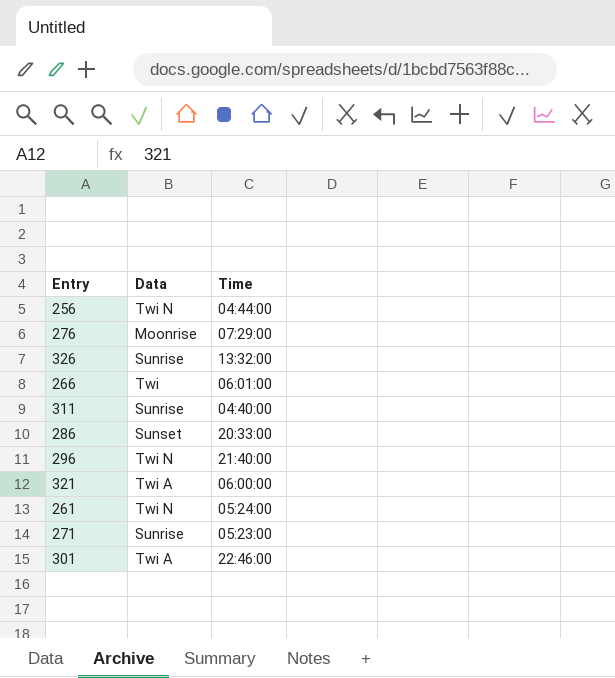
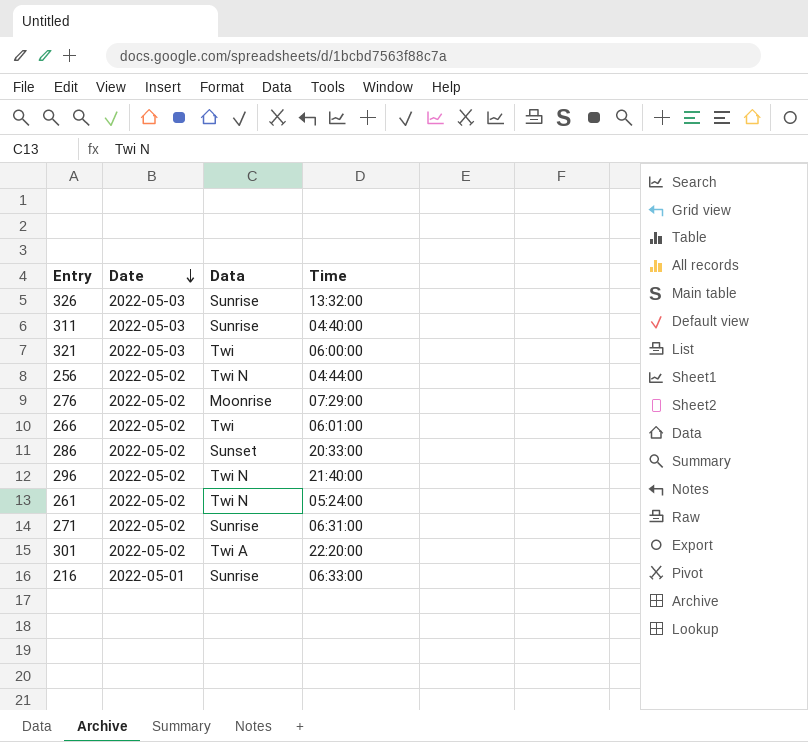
row order: none -> Date descending
column Date | position: none -> 2
321 | Data: Twi A -> Twi
271 | Time: 05:23:00 -> 06:31:00
301 | Time: 22:46:00 -> 22:20:00
row 216: none -> 2022-05-01 | Sunrise | 06:33:00

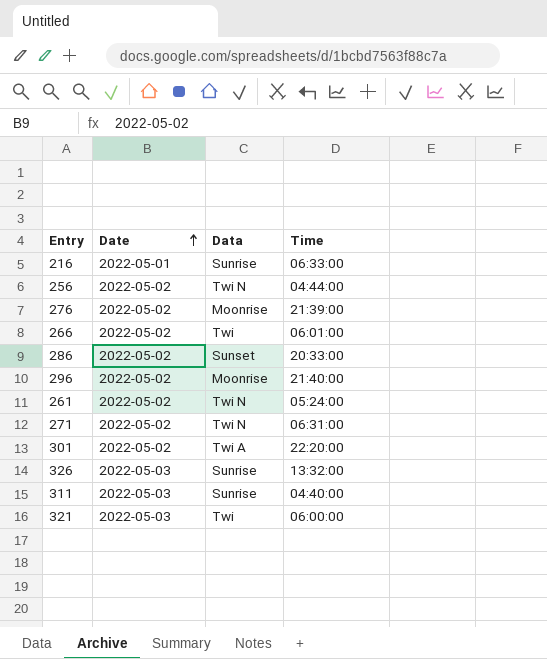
row order: Date descending -> Date ascending
276 | Time: 07:29:00 -> 21:39:00
296 | Data: Twi N -> Moonrise
271 | Data: Sunrise -> Twi N

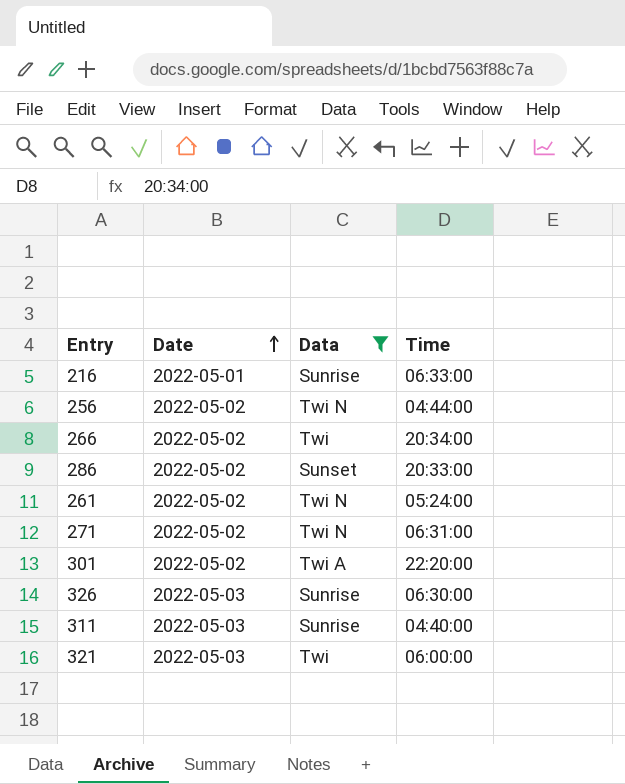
filter: none -> Data != Moonrise
266 | Time: 06:01:00 -> 20:34:00
326 | Time: 13:32:00 -> 06:30:00

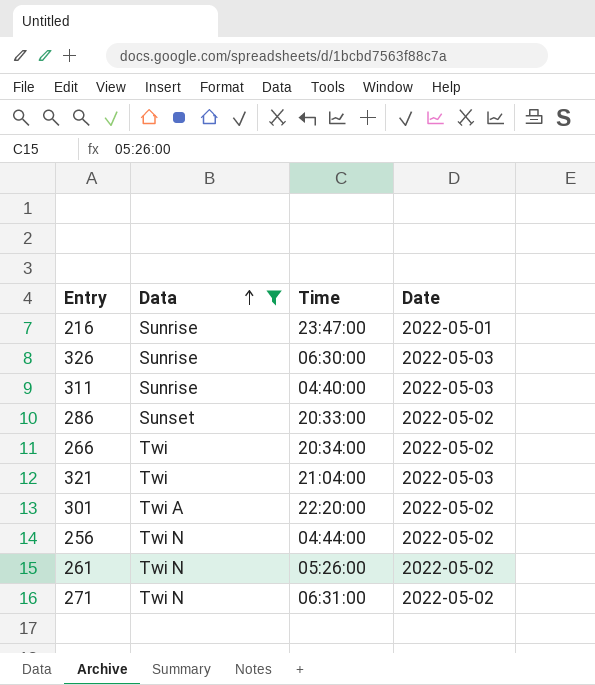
row order: Date ascending -> Data ascending
column Date | position: 2 -> 4
216 | Time: 06:33:00 -> 23:47:00
321 | Time: 06:00:00 -> 21:04:00
261 | Time: 05:24:00 -> 05:26:00

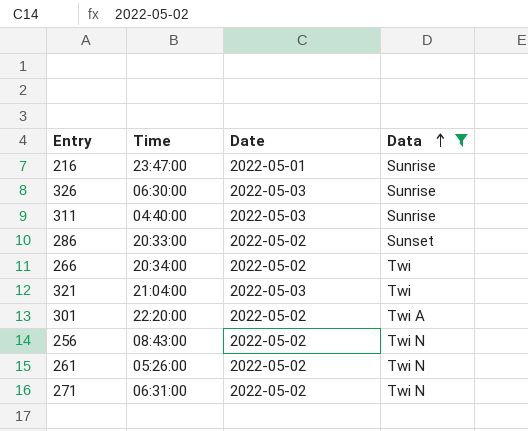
column Data | position: 2 -> 4
256 | Time: 04:44:00 -> 08:43:00

